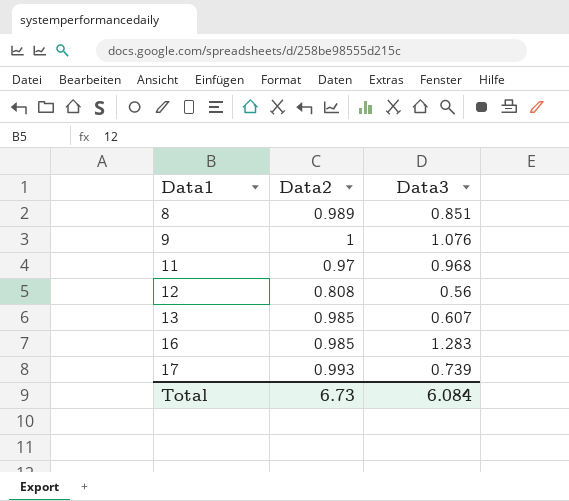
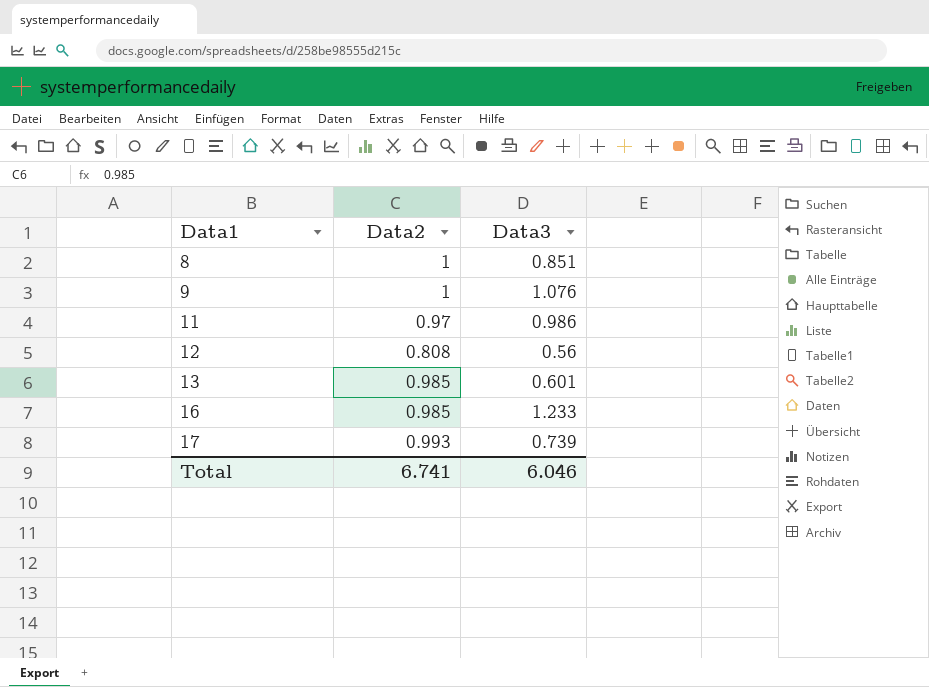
8 | Data2: 0.989 -> 1
11 | Data3: 0.968 -> 0.986
13 | Data3: 0.607 -> 0.601
16 | Data3: 1.283 -> 1.233
Total | Data2: 6.73 -> 6.741
Total | Data3: 6.084 -> 6.046

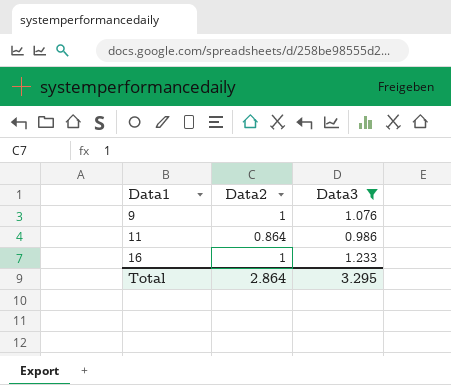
filter: none -> Data3 >= 0.986
11 | Data2: 0.97 -> 0.864
16 | Data2: 0.985 -> 1
Total | Data2: 6.741 -> 2.864
Total | Data3: 6.046 -> 3.295

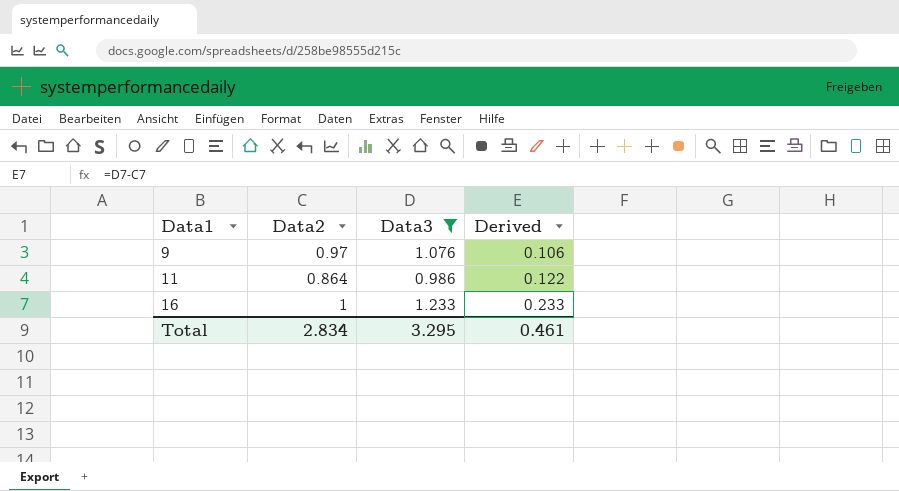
column Derived | formula: none -> [Data3] - [Data2]
9 | Data2: 1 -> 0.97
Total | Data2: 2.864 -> 2.834

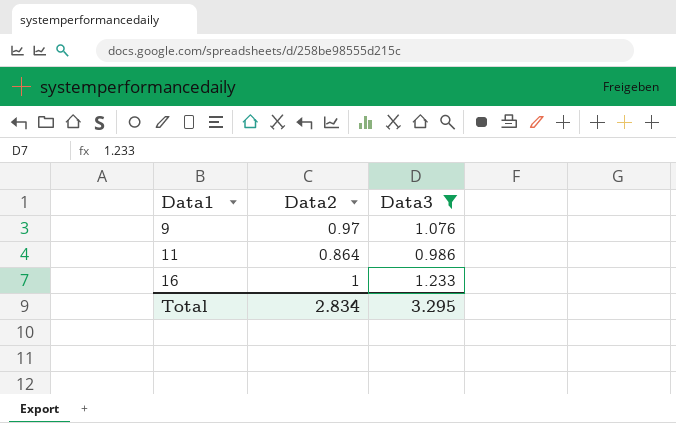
column Derived | formula: [Data3] - [Data2] -> none

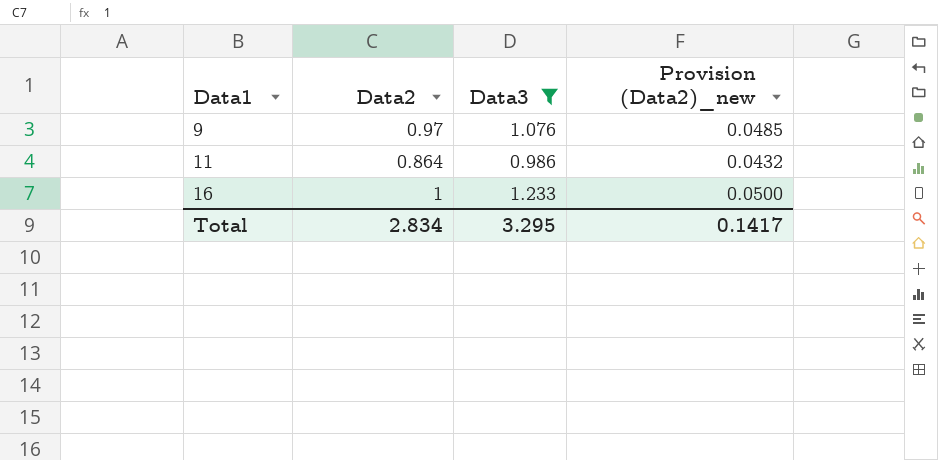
column Provision (Data2)_new | formula: none -> [Data2] * 0.05

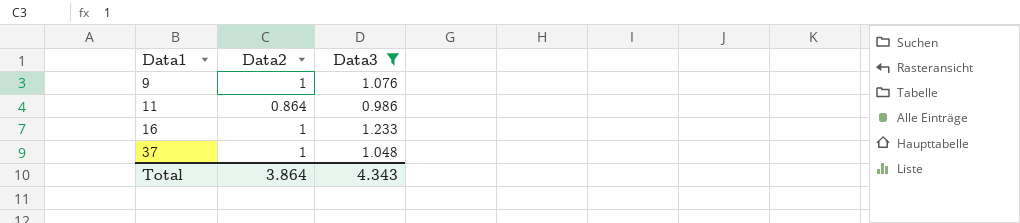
column Provision (Data2)_new | formula: [Data2] * 0.05 -> none
9 | Data2: 0.97 -> 1
row 37: none -> 1 | 1.048
Total | Data2: 2.834 -> 3.864
Total | Data3: 3.295 -> 4.343

